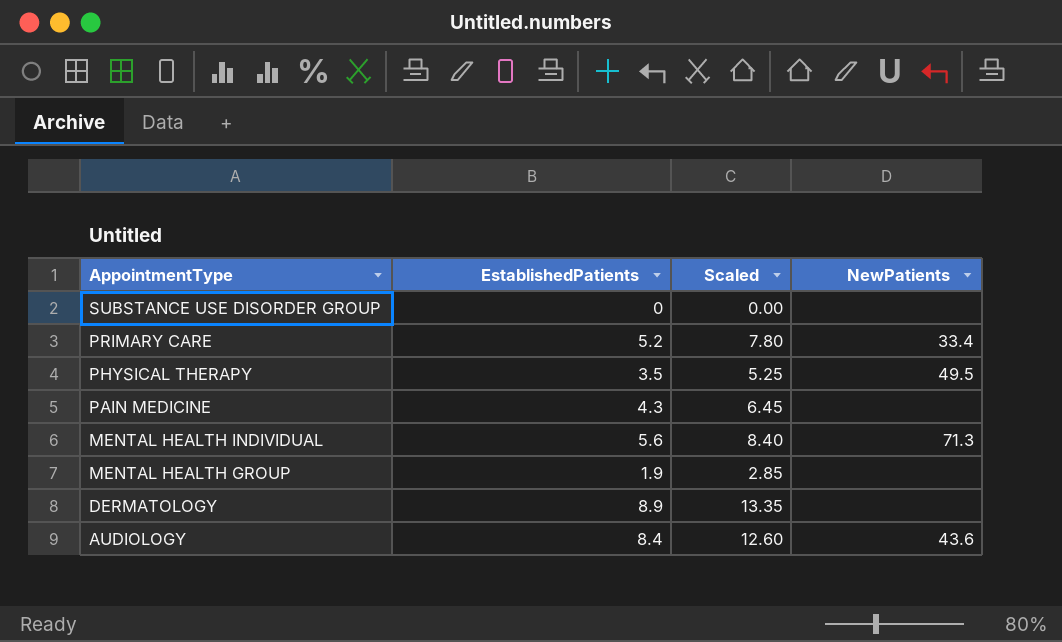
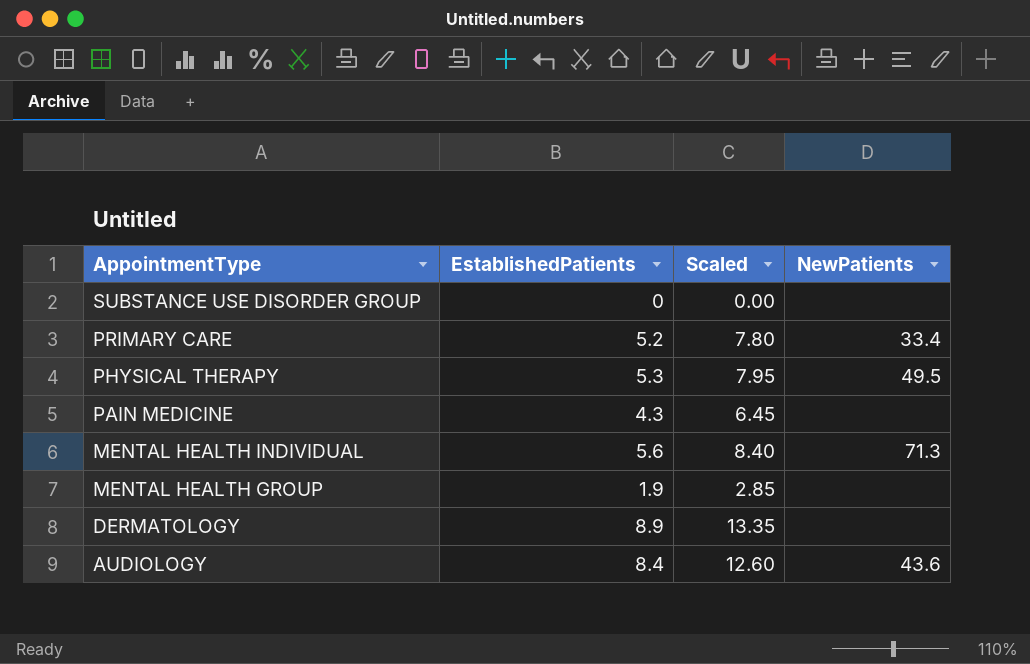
PHYSICAL THERAPY | EstablishedPatients: 3.5 -> 5.3
PHYSICAL THERAPY | Scaled: 5.25 -> 7.95

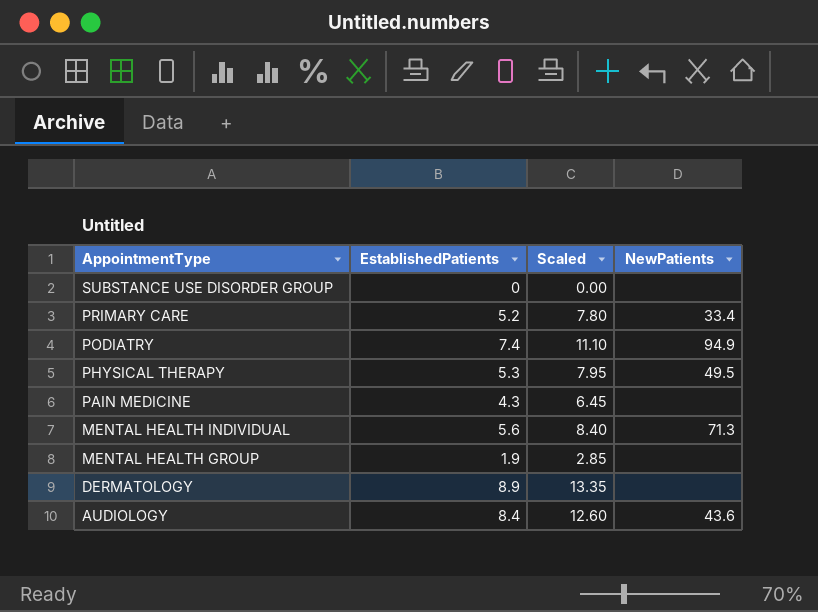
row PODIATRY: none -> 7.4 | 11.10 | 94.9

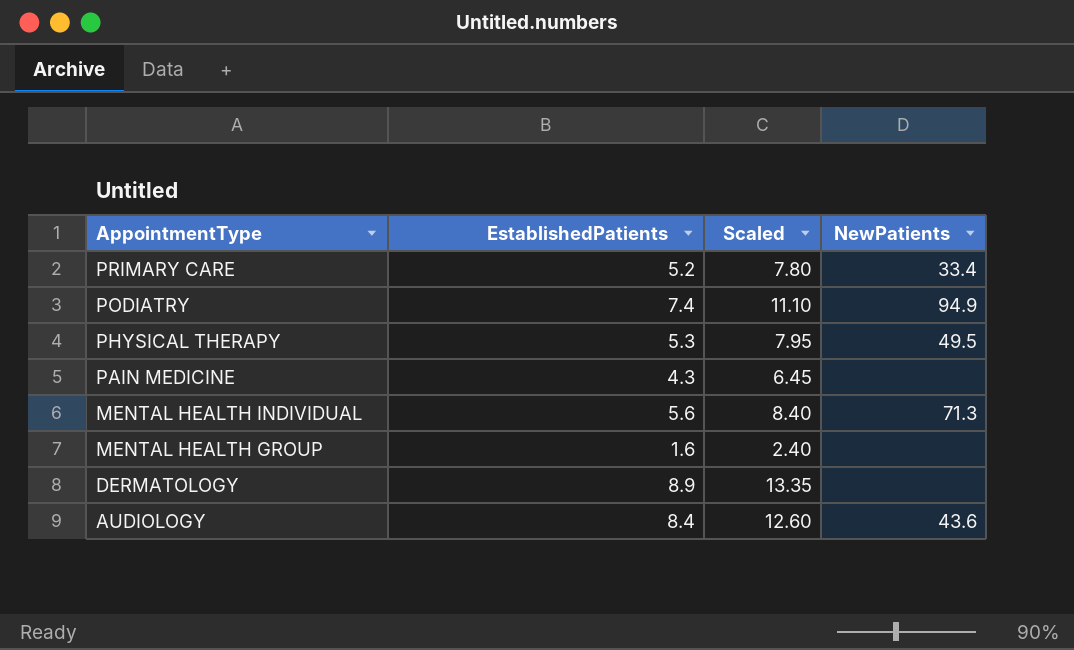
row SUBSTANCE USE DISORDER GROUP: 0 | 0.00 | none -> none
MENTAL HEALTH GROUP | EstablishedPatients: 1.9 -> 1.6
MENTAL HEALTH GROUP | Scaled: 2.85 -> 2.40

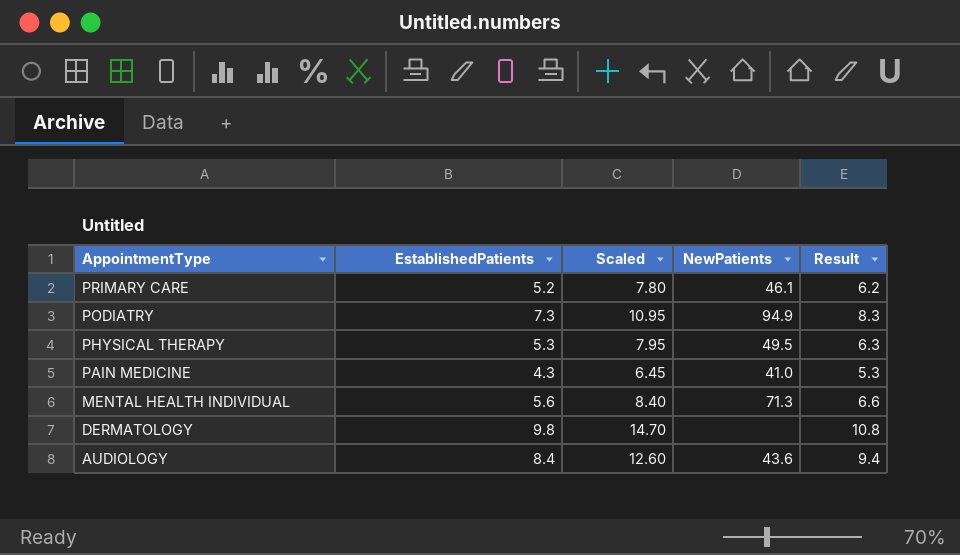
column Result | formula: none -> [EstablishedPatients] + 1
row MENTAL HEALTH GROUP: 1.6 | 2.40 | none -> none
PRIMARY CARE | NewPatients: 33.4 -> 46.1
PODIATRY | EstablishedPatients: 7.4 -> 7.3
PODIATRY | Scaled: 11.10 -> 10.95
PAIN MEDICINE | NewPatients: none -> 41.0
DERMATOLOGY | EstablishedPatients: 8.9 -> 9.8
DERMATOLOGY | Scaled: 13.35 -> 14.70

